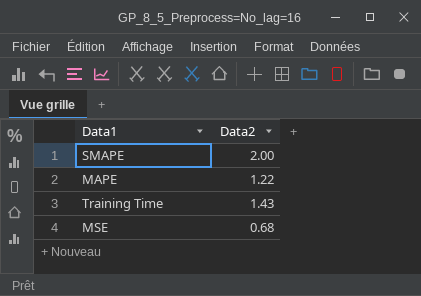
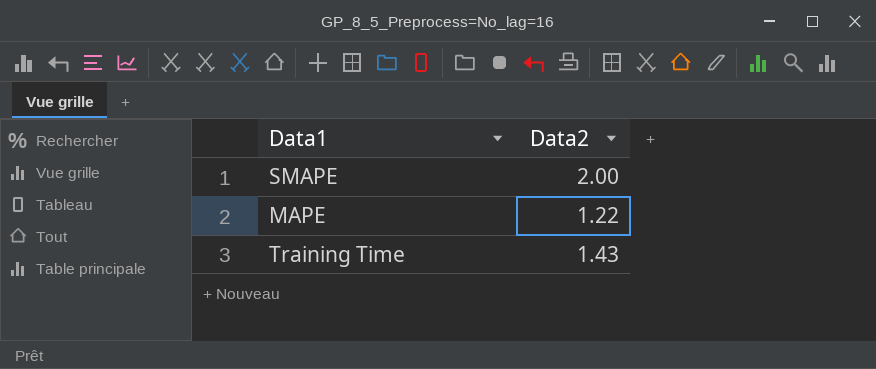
row MSE: 0.68 -> none

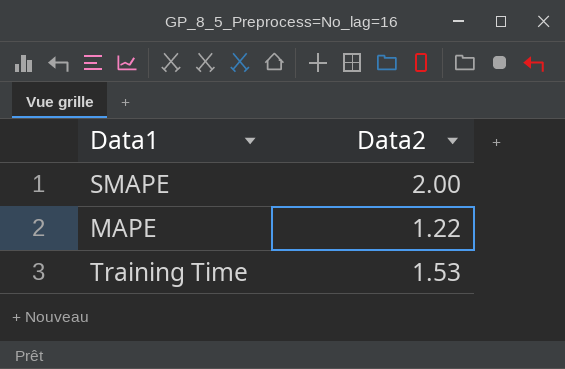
Training Time | Data2: 1.43 -> 1.53

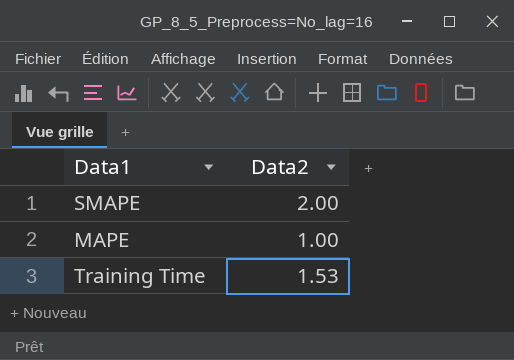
MAPE | Data2: 1.22 -> 1.00

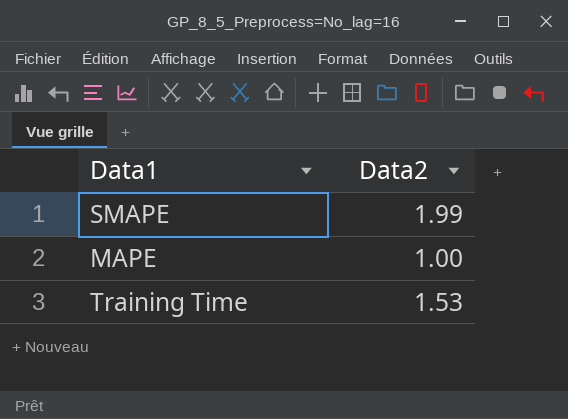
SMAPE | Data2: 2.00 -> 1.99

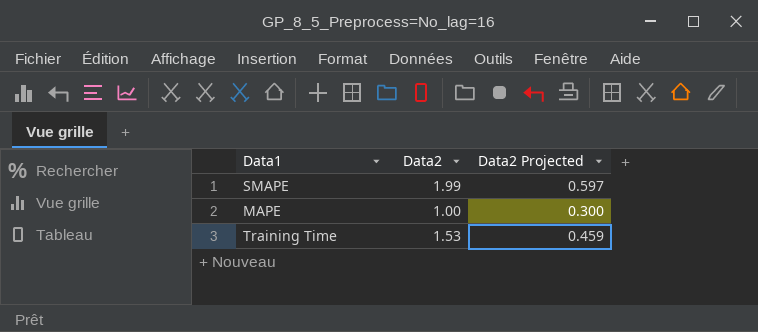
column Data2 Projected | formula: none -> [Data2] * 0.3

